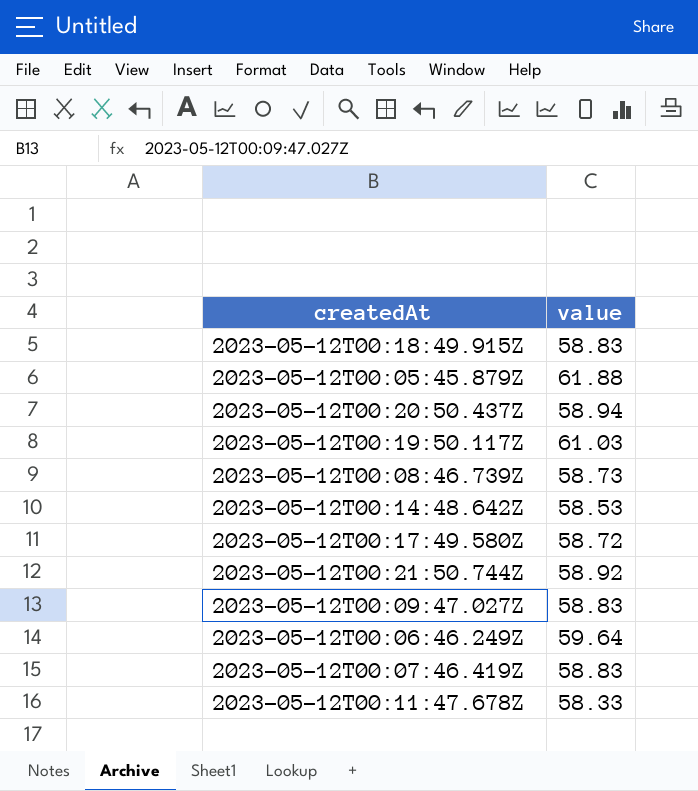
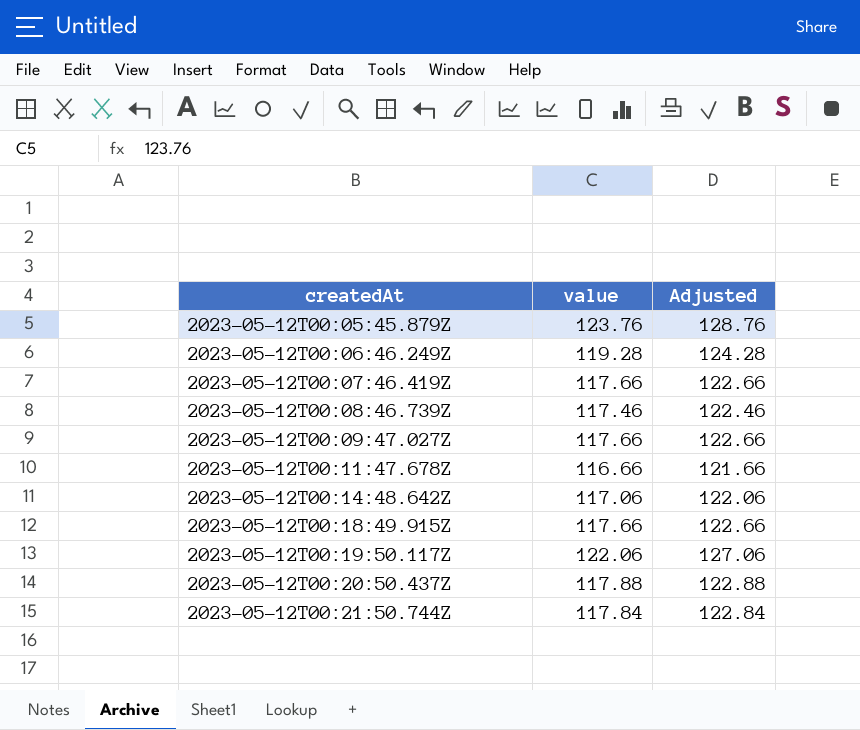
row order: none -> createdAt ascending
column Adjusted | formula: none -> [value] + 5
row 2023-05-12T00:17:49.580Z: 58.72 -> none
2023-05-12T00:05:45.879Z | value: 61.88 -> 123.76
2023-05-12T00:06:46.249Z | value: 59.64 -> 119.28
2023-05-12T00:07:46.419Z | value: 58.83 -> 117.66
2023-05-12T00:08:46.739Z | value: 58.73 -> 117.46
2023-05-12T00:09:47.027Z | value: 58.83 -> 117.66
2023-05-12T00:11:47.678Z | value: 58.33 -> 116.66
2023-05-12T00:14:48.642Z | value: 58.53 -> 117.06
2023-05-12T00:18:49.915Z | value: 58.83 -> 117.66
2023-05-12T00:19:50.117Z | value: 61.03 -> 122.06
2023-05-12T00:20:50.437Z | value: 58.94 -> 117.88
2023-05-12T00:21:50.744Z | value: 58.92 -> 117.84

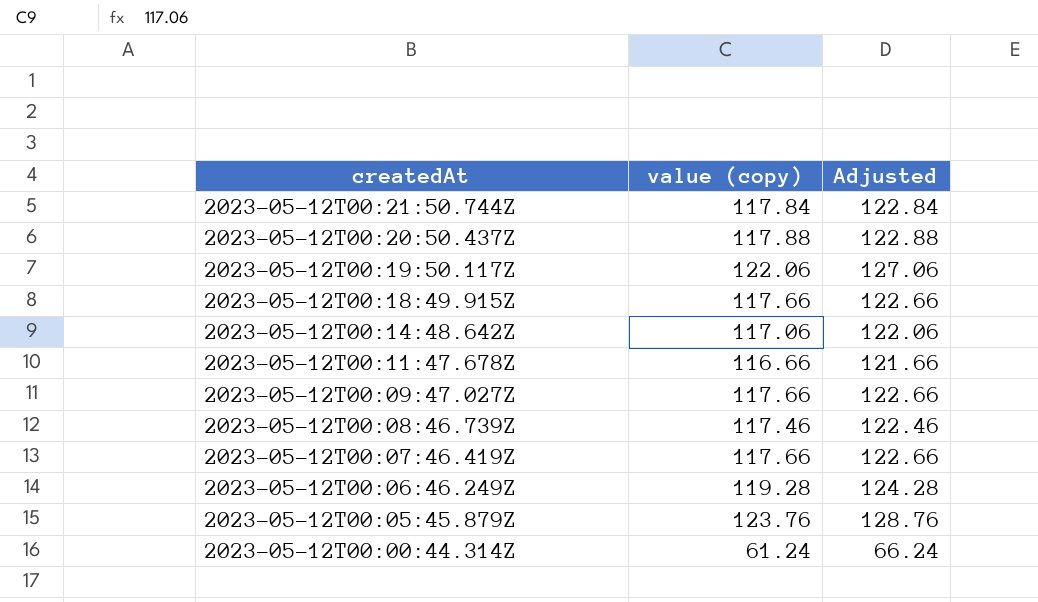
row order: createdAt ascending -> createdAt descending
column name: value -> value (copy)
row 2023-05-12T00:00:44.314Z: none -> 61.24 | 66.24

